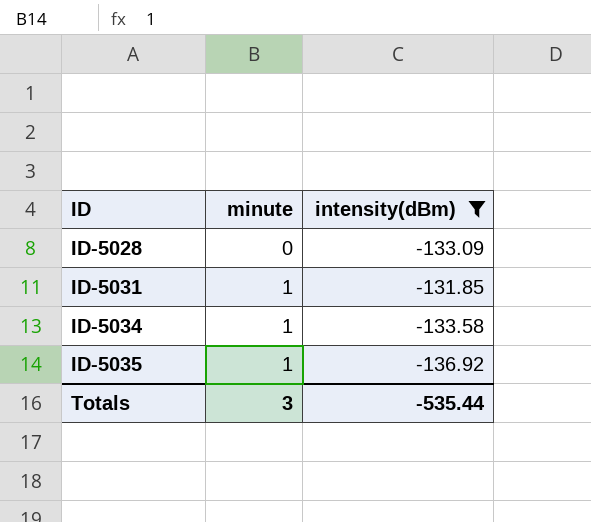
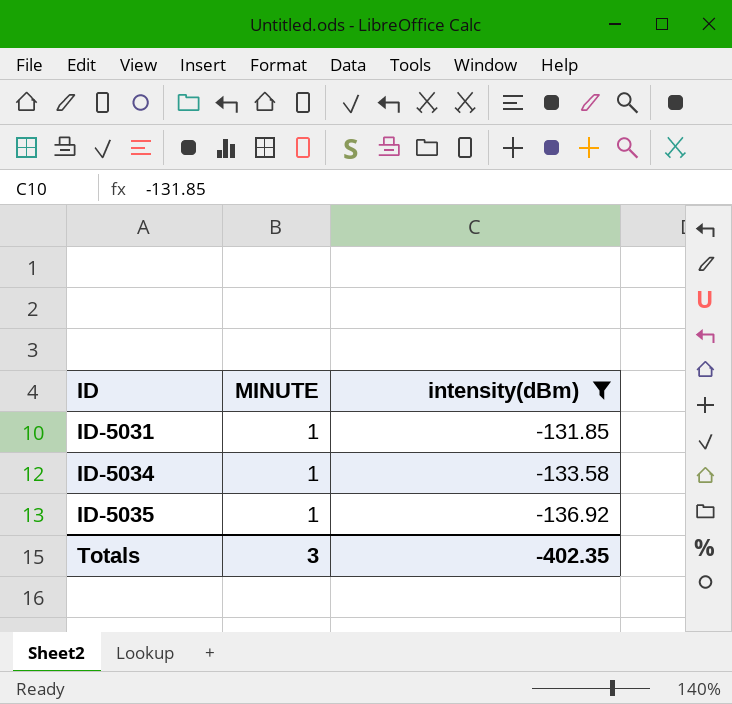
column name: minute -> MINUTE
row ID-5028: 0 | -133.09 -> none
Totals | intensity(dBm): -535.44 -> -402.35

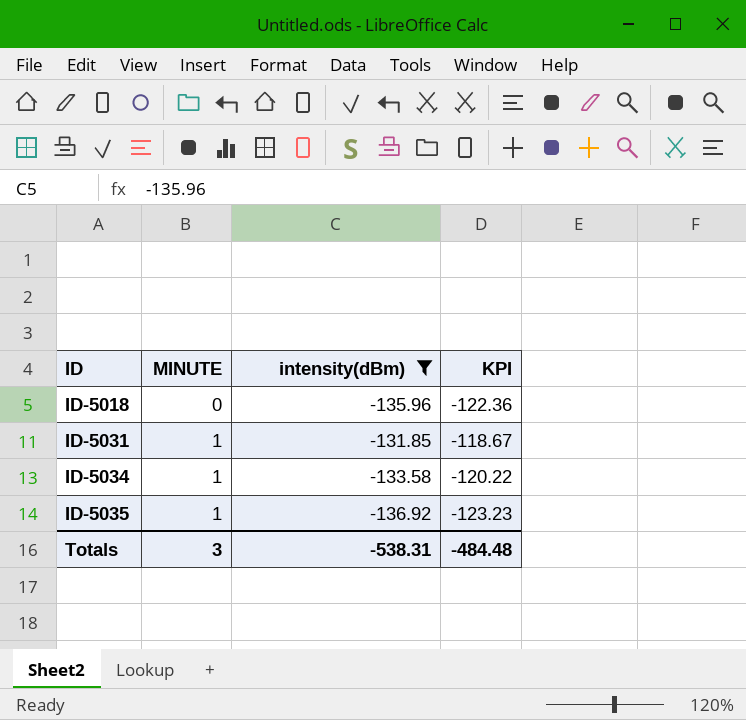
column KPI | formula: none -> [intensity(dBm)] * 0.9
row ID-5018: none -> 0 | -135.96 | -122.36
Totals | intensity(dBm): -402.35 -> -538.31

